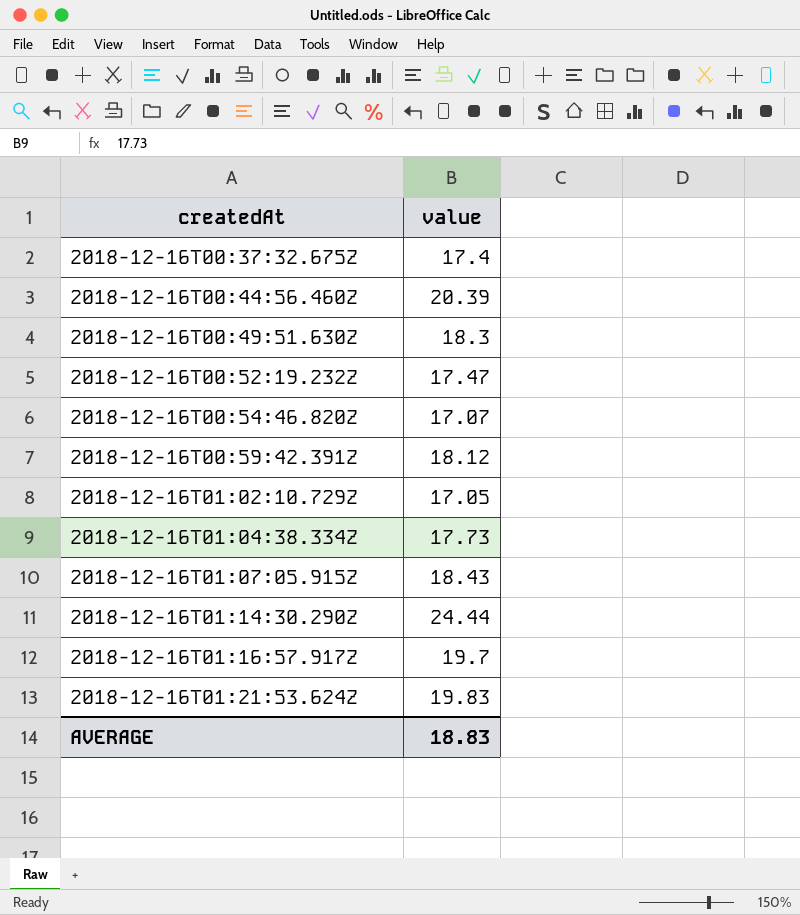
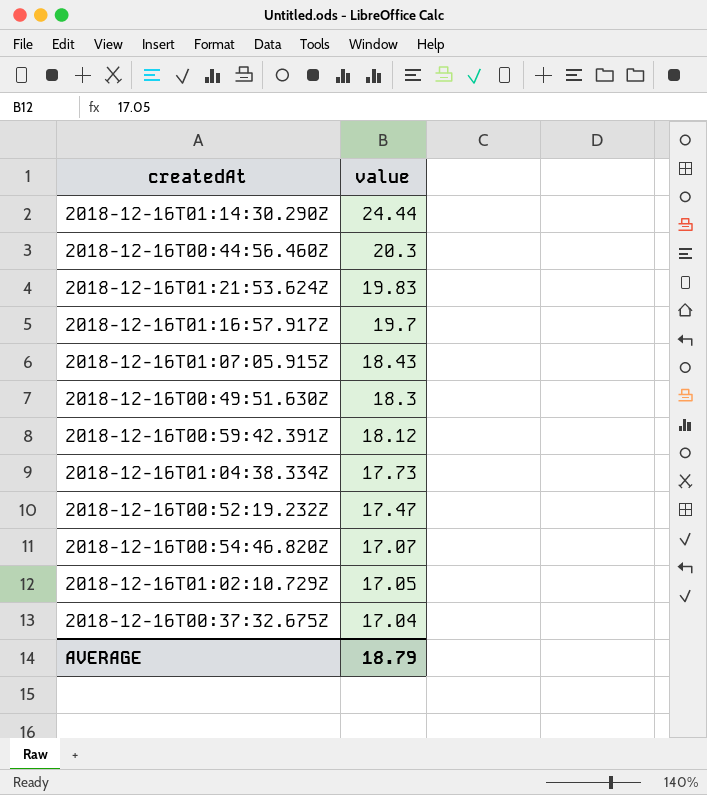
row order: createdAt ascending -> value descending
2018-12-16T00:44:56.460Z | value: 20.39 -> 20.3
2018-12-16T00:37:32.675Z | value: 17.4 -> 17.04
AVERAGE | value: 18.83 -> 18.79

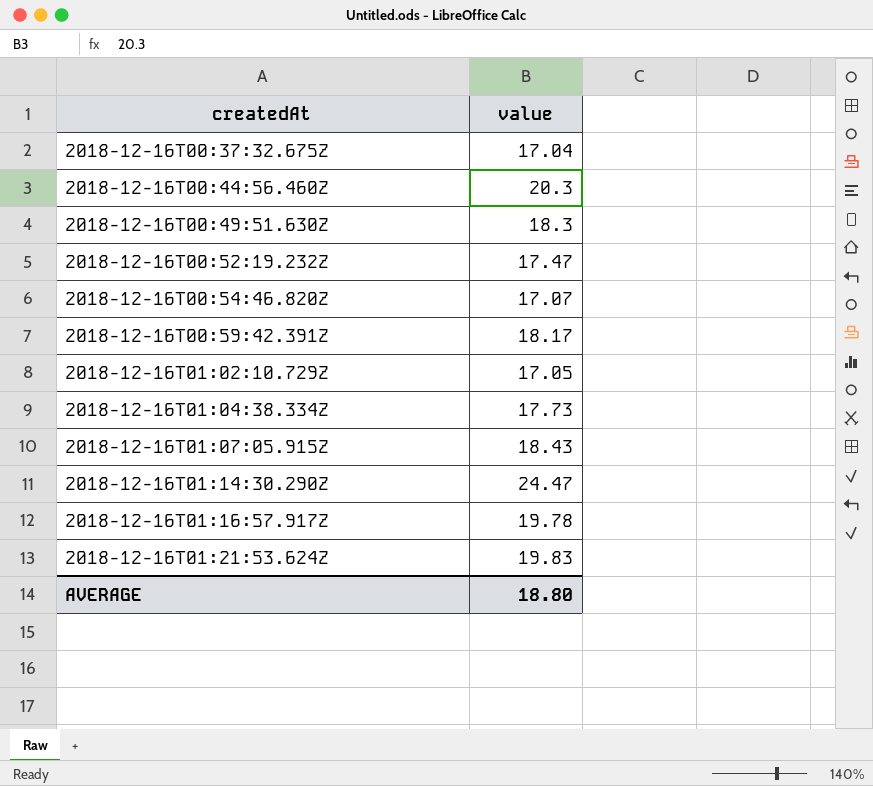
row order: value descending -> createdAt ascending
2018-12-16T00:59:42.391Z | value: 18.12 -> 18.17
2018-12-16T01:14:30.290Z | value: 24.44 -> 24.47
2018-12-16T01:16:57.917Z | value: 19.7 -> 19.78
AVERAGE | value: 18.79 -> 18.80

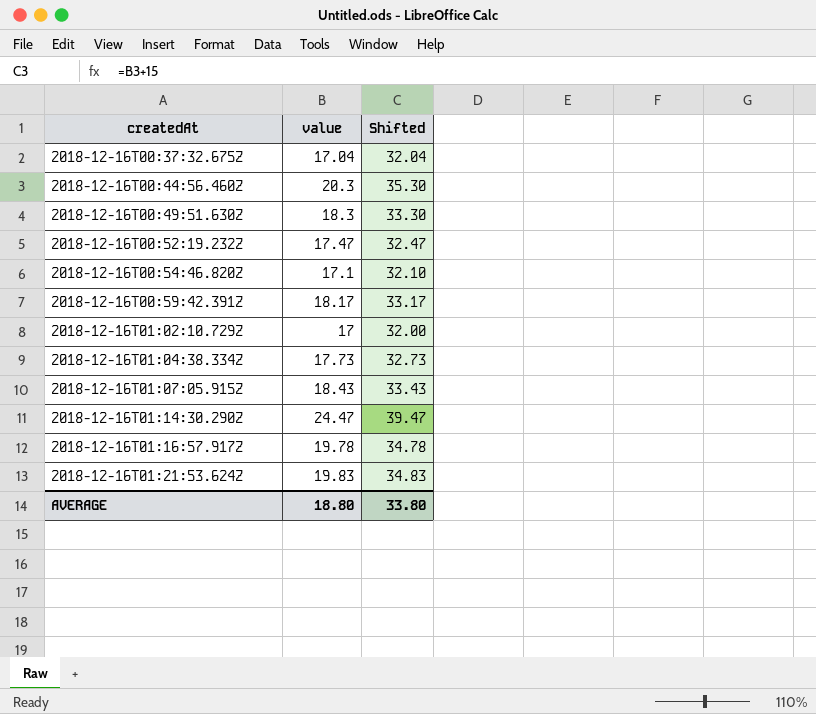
column Shifted | formula: none -> [value] + 15
2018-12-16T00:54:46.820Z | value: 17.07 -> 17.1
2018-12-16T01:02:10.729Z | value: 17.05 -> 17

